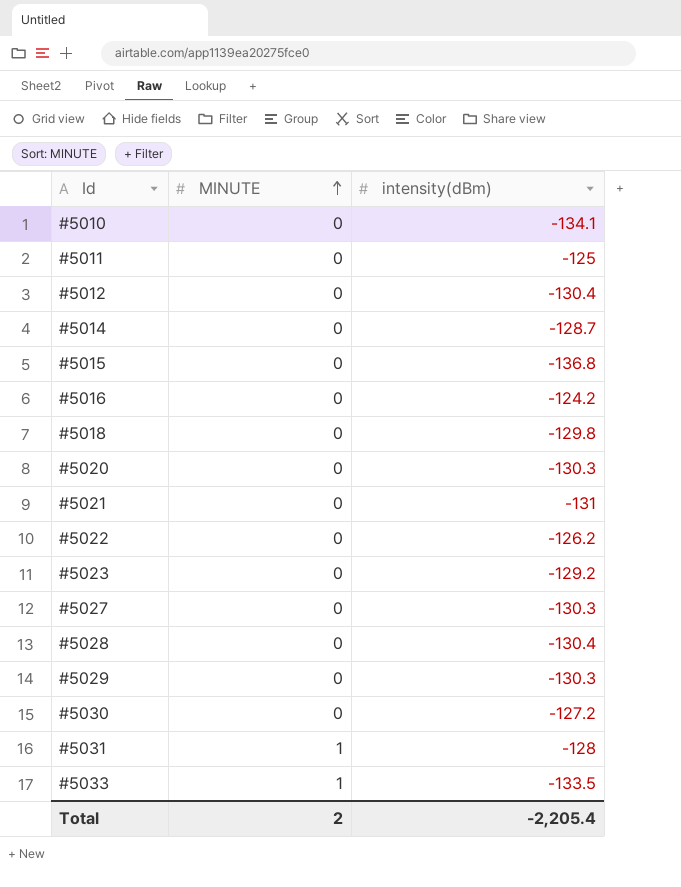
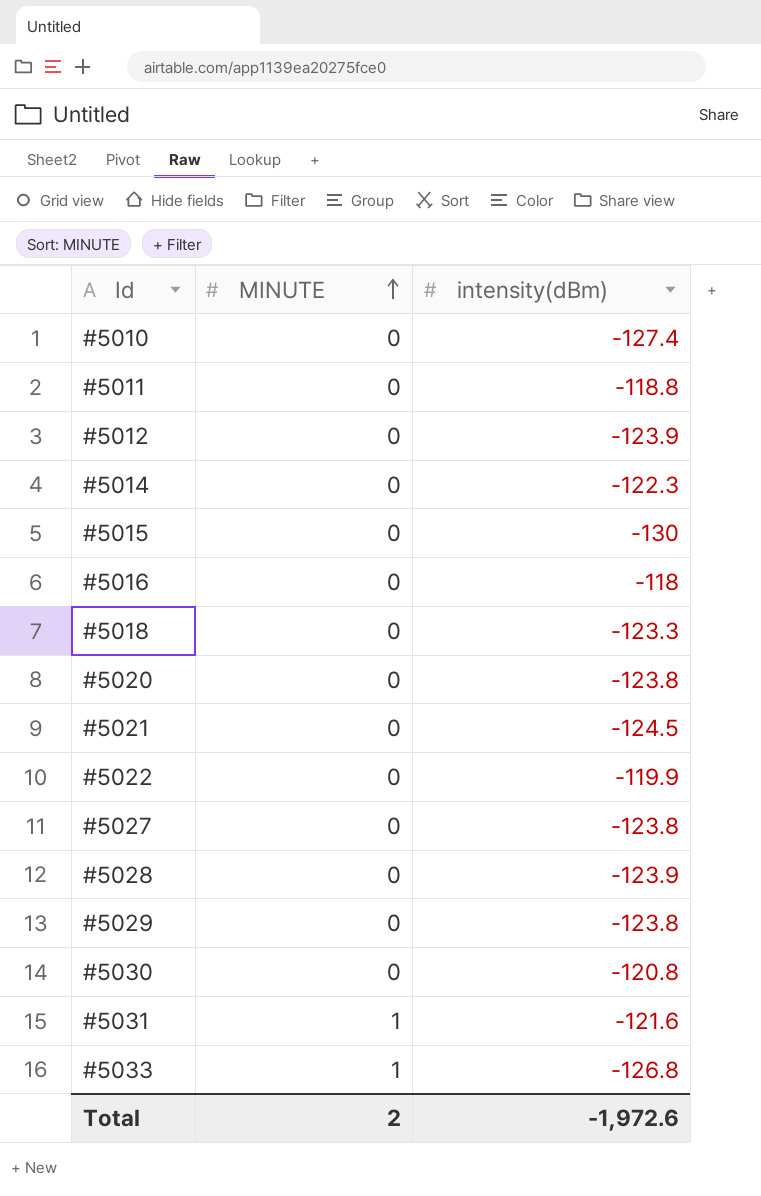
row #5023: 0 | -129.2 -> none
#5010 | intensity(dBm): -134.1 -> -127.4
#5011 | intensity(dBm): -125 -> -118.8
#5012 | intensity(dBm): -130.4 -> -123.9
#5014 | intensity(dBm): -128.7 -> -122.3
#5015 | intensity(dBm): -136.8 -> -130
#5016 | intensity(dBm): -124.2 -> -118
#5018 | intensity(dBm): -129.8 -> -123.3
#5020 | intensity(dBm): -130.3 -> -123.8
#5021 | intensity(dBm): -131 -> -124.5
#5022 | intensity(dBm): -126.2 -> -119.9
#5027 | intensity(dBm): -130.3 -> -123.8
#5028 | intensity(dBm): -130.4 -> -123.9
#5029 | intensity(dBm): -130.3 -> -123.8
#5030 | intensity(dBm): -127.2 -> -120.8
#5031 | intensity(dBm): -128 -> -121.6
#5033 | intensity(dBm): -133.5 -> -126.8
Total | intensity(dBm): -2,205.4 -> -1,972.6

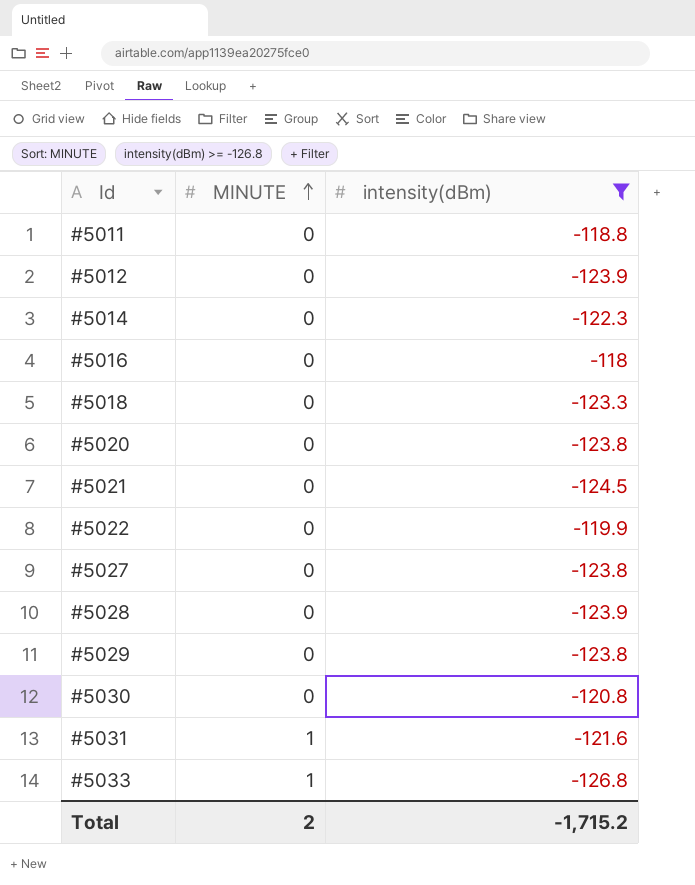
filter: none -> intensity(dBm) >= -126.8
Total | intensity(dBm): -1,972.6 -> -1,715.2

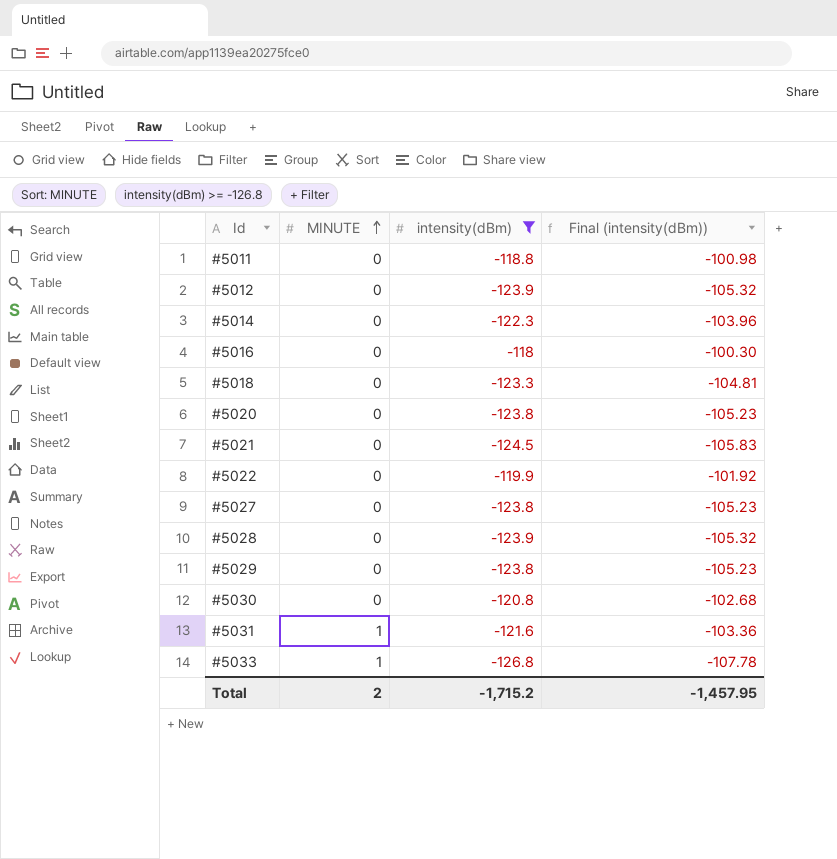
column Final (intensity(dBm)) | formula: none -> [intensity(dBm)] * 0.85

